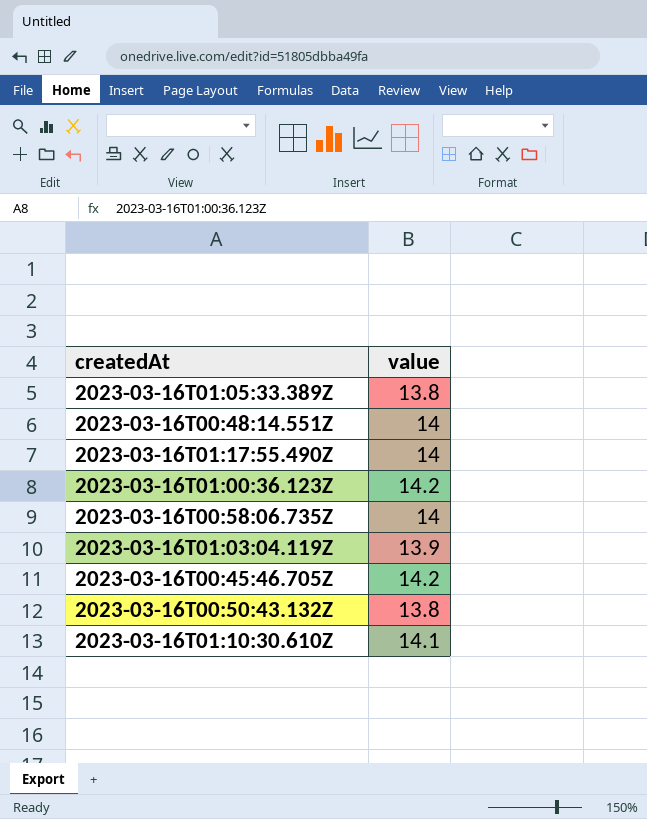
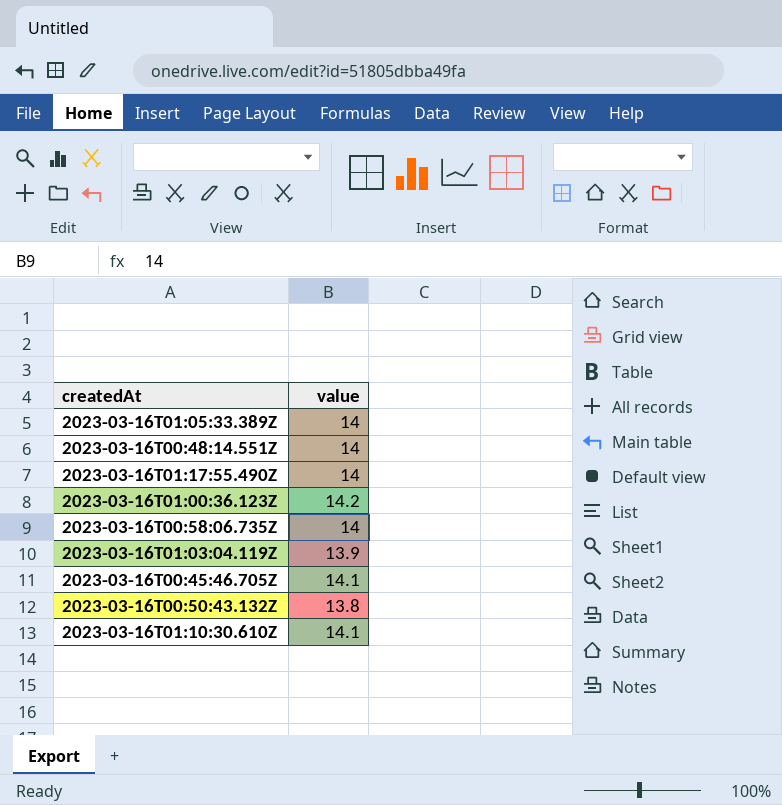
2023-03-16T01:05:33.389Z | value: 13.8 -> 14
2023-03-16T00:45:46.705Z | value: 14.2 -> 14.1

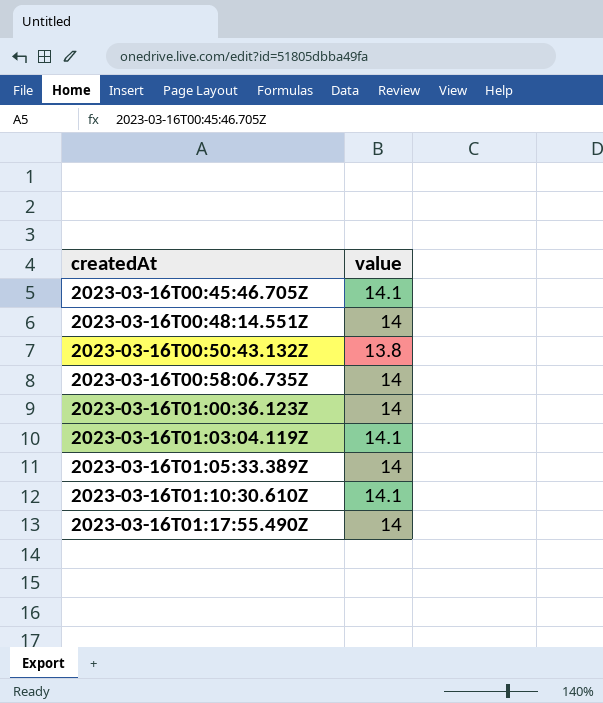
row order: none -> createdAt ascending
2023-03-16T01:00:36.123Z | value: 14.2 -> 14
2023-03-16T01:03:04.119Z | value: 13.9 -> 14.1

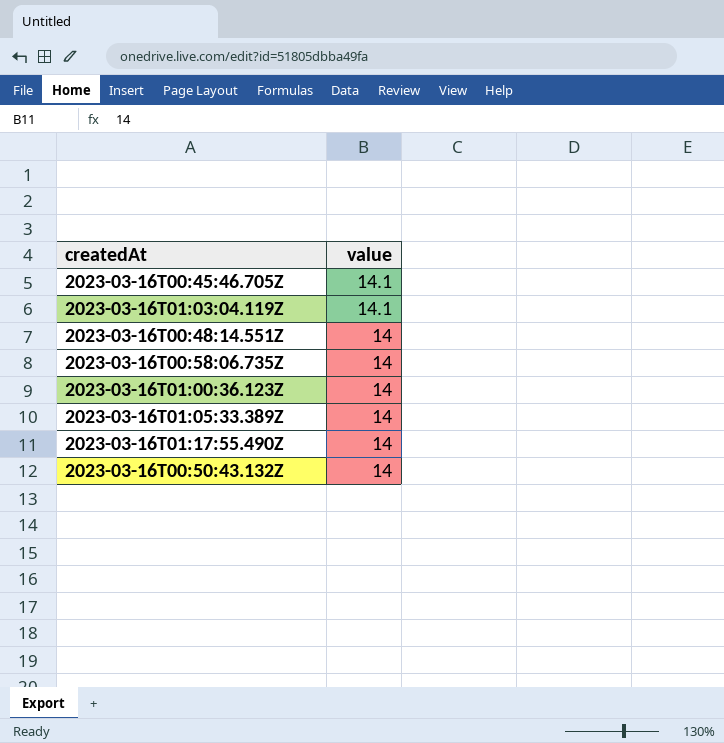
row order: createdAt ascending -> value descending
row 2023-03-16T01:10:30.610Z: 14.1 -> none
2023-03-16T00:50:43.132Z | value: 13.8 -> 14

